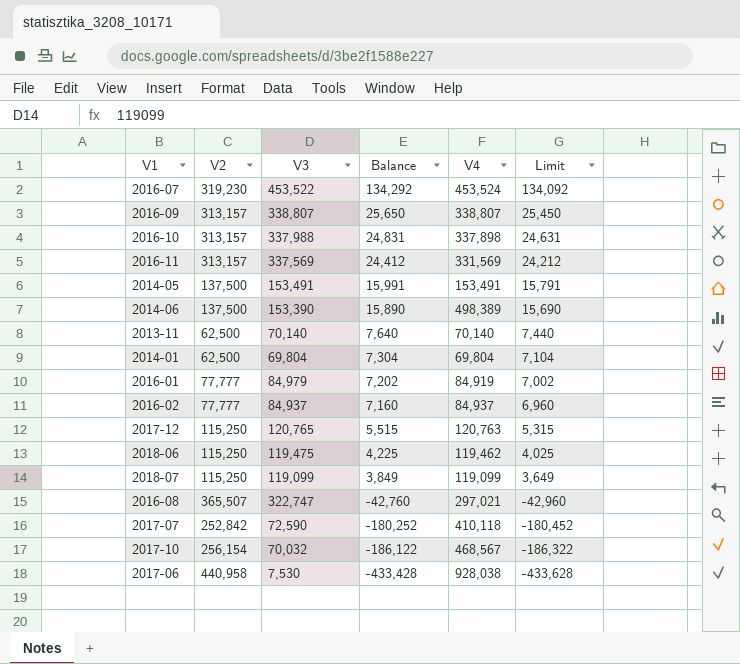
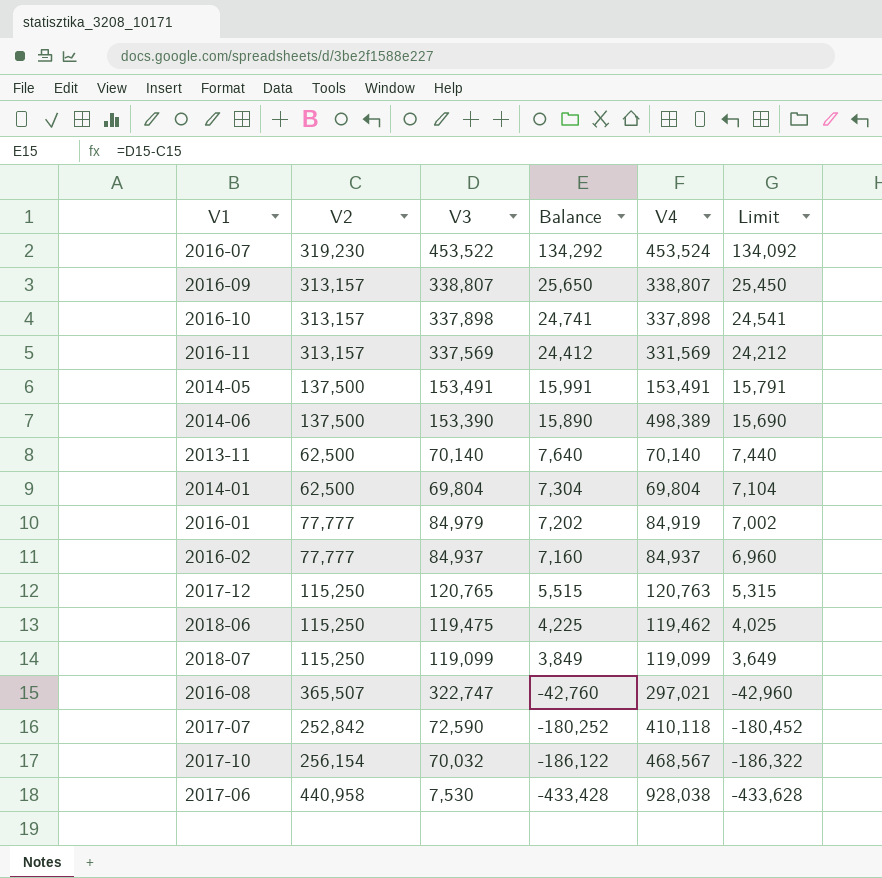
2016-10 | V3: 337,988 -> 337,898
2016-10 | Balance: 24,831 -> 24,741
2016-10 | Limit: 24,631 -> 24,541

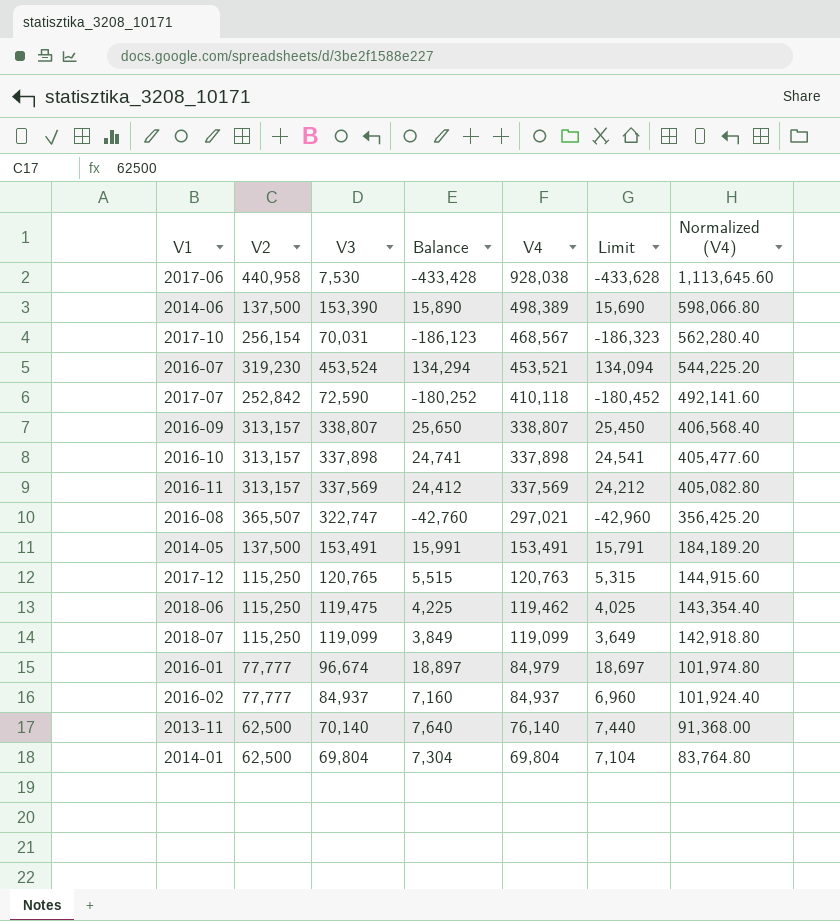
row order: Balance descending -> V4 descending
column Normalized (V4) | formula: none -> [V4] * 1.2
2017-10 | V3: 70,032 -> 70,031
2017-10 | Balance: -186,122 -> -186,123
2017-10 | Limit: -186,322 -> -186,323
2016-07 | V3: 453,522 -> 453,524
2016-07 | Balance: 134,292 -> 134,294
2016-07 | V4: 453,524 -> 453,521
2016-07 | Limit: 134,092 -> 134,094
2016-11 | V4: 331,569 -> 337,569
2016-01 | V3: 84,979 -> 96,674
2016-01 | Balance: 7,202 -> 18,897
2016-01 | V4: 84,919 -> 84,979
2016-01 | Limit: 7,002 -> 18,697
2013-11 | V4: 70,140 -> 76,140

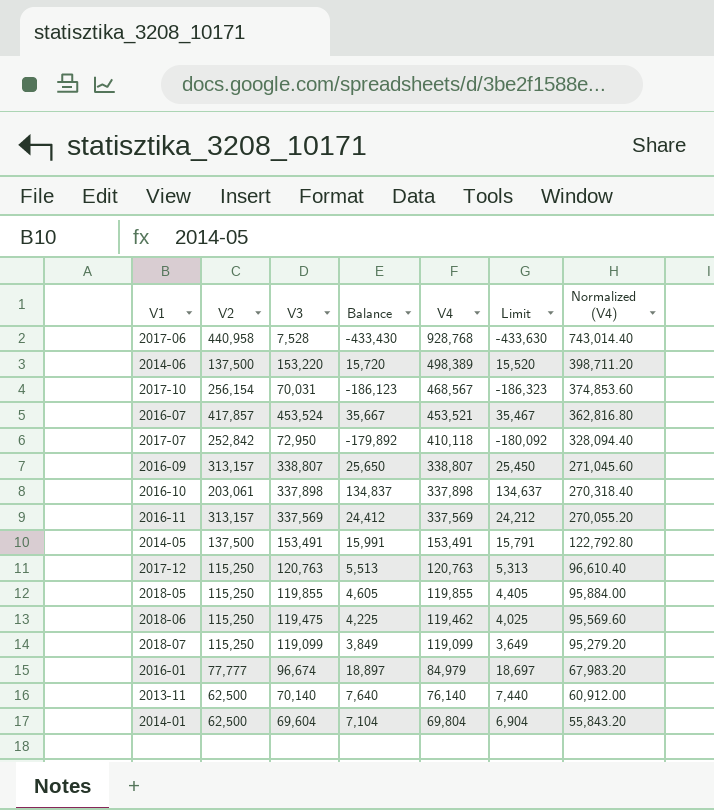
column Normalized (V4) | formula: [V4] * 1.2 -> [V4] * 0.8
row 2016-08: 365,507 | 322,747 | -42,760 | 297,021 | -42,960 | 356,425.20 -> none
row 2016-02: 77,777 | 84,937 | 7,160 | 84,937 | 6,960 | 101,924.40 -> none
2017-06 | V3: 7,530 -> 7,528
2017-06 | Balance: -433,428 -> -433,430
2017-06 | V4: 928,038 -> 928,768
2017-06 | Limit: -433,628 -> -433,630
2014-06 | V3: 153,390 -> 153,220
2014-06 | Balance: 15,890 -> 15,720
2014-06 | Limit: 15,690 -> 15,520
2016-07 | V2: 319,230 -> 417,857
2016-07 | Balance: 134,294 -> 35,667
2016-07 | Limit: 134,094 -> 35,467
2017-07 | V3: 72,590 -> 72,950
2017-07 | Balance: -180,252 -> -179,892
2017-07 | Limit: -180,452 -> -180,092
2016-10 | V2: 313,157 -> 203,061
2016-10 | Balance: 24,741 -> 134,837
2016-10 | Limit: 24,541 -> 134,637
2017-12 | V3: 120,765 -> 120,763
2017-12 | Balance: 5,515 -> 5,513
2017-12 | Limit: 5,315 -> 5,313
row 2018-05: none -> 115,250 | 119,855 | 4,605 | 119,855 | 4,405 | 95,884.00
2014-01 | V3: 69,804 -> 69,604
2014-01 | Balance: 7,304 -> 7,104
2014-01 | Limit: 7,104 -> 6,904

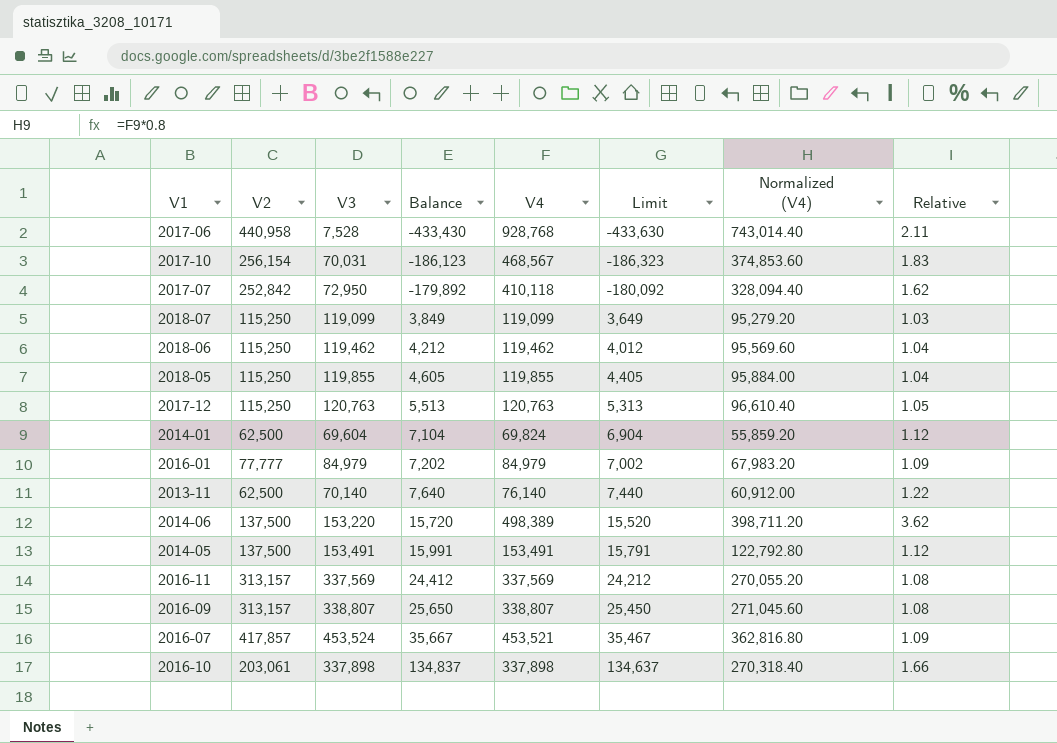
row order: V4 descending -> Balance ascending
column Relative | formula: none -> [V4] / [V2]
2018-06 | V3: 119,475 -> 119,462
2018-06 | Balance: 4,225 -> 4,212
2018-06 | Limit: 4,025 -> 4,012
2014-01 | V4: 69,804 -> 69,824
2014-01 | Normalized (V4): 55,843.20 -> 55,859.20
2016-01 | V3: 96,674 -> 84,979
2016-01 | Balance: 18,897 -> 7,202
2016-01 | Limit: 18,697 -> 7,002

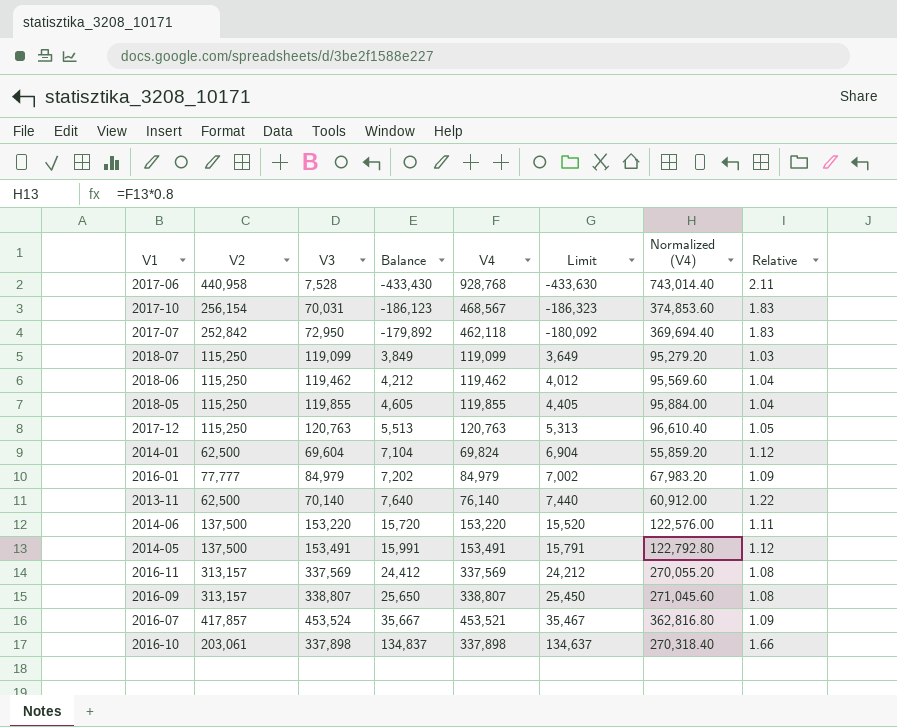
2017-07 | V4: 410,118 -> 462,118
2017-07 | Normalized (V4): 328,094.40 -> 369,694.40
2017-07 | Relative: 1.62 -> 1.83
2014-06 | V4: 498,389 -> 153,220
2014-06 | Normalized (V4): 398,711.20 -> 122,576.00
2014-06 | Relative: 3.62 -> 1.11

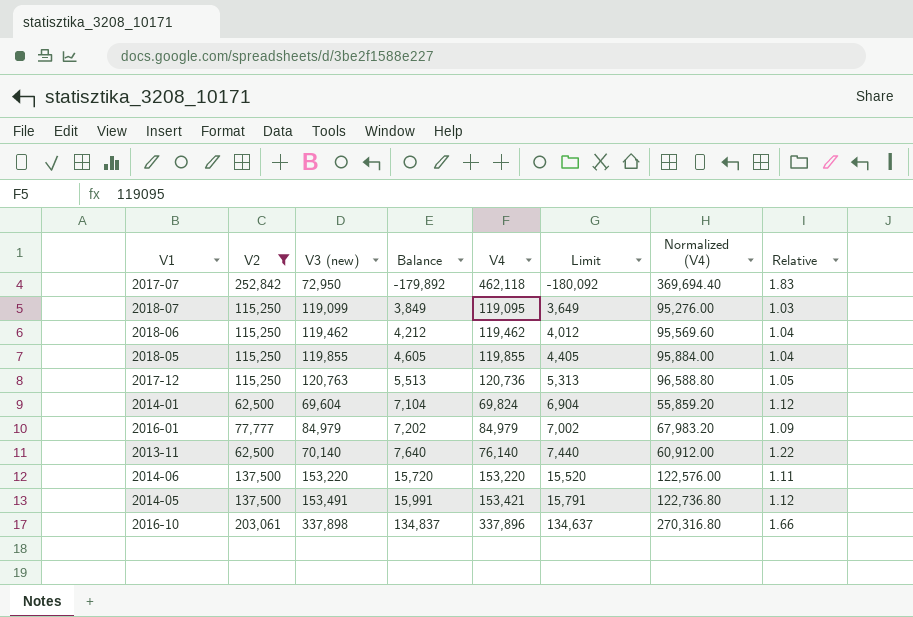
filter: none -> V2 <= 252,842
column name: V3 -> V3 (new)
2018-07 | V4: 119,099 -> 119,095
2018-07 | Normalized (V4): 95,279.20 -> 95,276.00
2017-12 | V4: 120,763 -> 120,736
2017-12 | Normalized (V4): 96,610.40 -> 96,588.80
2014-05 | V4: 153,491 -> 153,421
2014-05 | Normalized (V4): 122,792.80 -> 122,736.80
2016-10 | V4: 337,898 -> 337,896
2016-10 | Normalized (V4): 270,318.40 -> 270,316.80

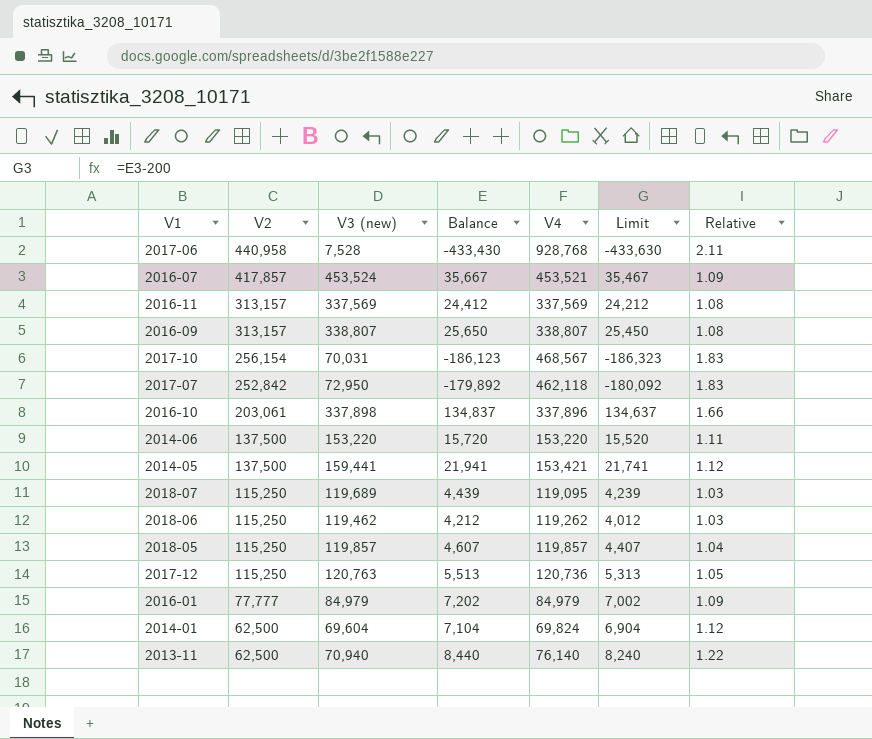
filter: V2 <= 252,842 -> none
row order: Balance ascending -> V2 descending
column Normalized (V4) | formula: [V4] * 0.8 -> none
2014-05 | V3 (new): 153,491 -> 159,441
2014-05 | Balance: 15,991 -> 21,941
2014-05 | Limit: 15,791 -> 21,741
2018-07 | V3 (new): 119,099 -> 119,689
2018-07 | Balance: 3,849 -> 4,439
2018-07 | Limit: 3,649 -> 4,239
2018-06 | V4: 119,462 -> 119,262
2018-06 | Relative: 1.04 -> 1.03
2018-05 | V3 (new): 119,855 -> 119,857
2018-05 | Balance: 4,605 -> 4,607
2018-05 | V4: 119,855 -> 119,857
2018-05 | Limit: 4,405 -> 4,407
2013-11 | V3 (new): 70,140 -> 70,940
2013-11 | Balance: 7,640 -> 8,440
2013-11 | Limit: 7,440 -> 8,240

